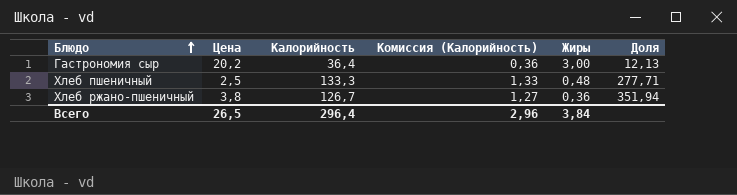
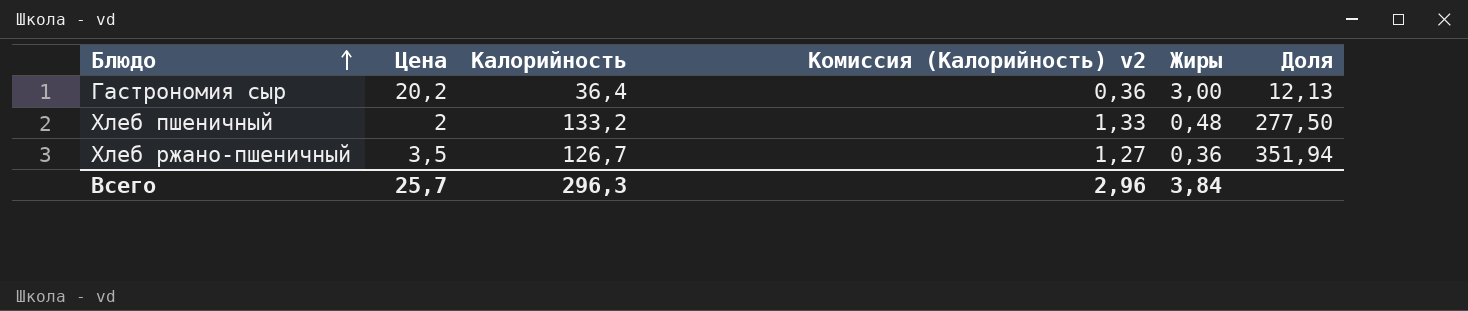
column name: Комиссия (Калорийность) -> Комиссия (Калорийность) v2
Хлеб пшеничный | Цена: 2,5 -> 2
Хлеб пшеничный | Калорийность: 133,3 -> 133,2
Хлеб пшеничный | Доля: 277,71 -> 277,50
Хлеб ржано-пшеничный | Цена: 3,8 -> 3,5
Всего | Цена: 26,5 -> 25,7
Всего | Калорийность: 296,4 -> 296,3

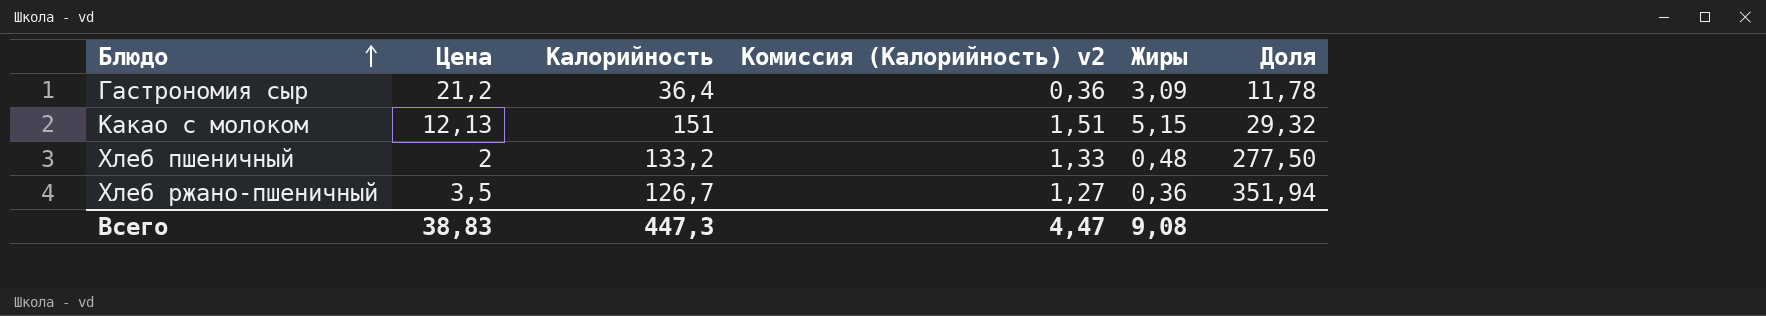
Гастрономия сыр | Цена: 20,2 -> 21,2
Гастрономия сыр | Жиры: 3,00 -> 3,09
Гастрономия сыр | Доля: 12,13 -> 11,78
row Какао с молоком: none -> 12,13 | 151 | 1,51 | 5,15 | 29,32
Всего | Цена: 25,7 -> 38,83
Всего | Калорийность: 296,3 -> 447,3
Всего | Комиссия (Калорийность) v2: 2,96 -> 4,47
Всего | Жиры: 3,84 -> 9,08

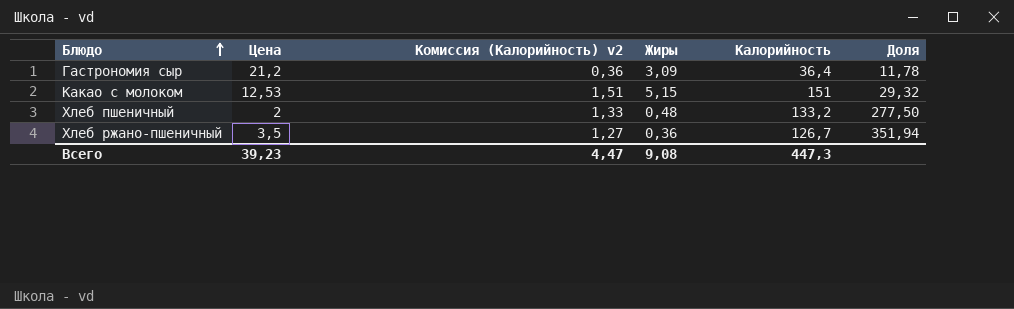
column Калорийность | position: 3 -> 5
Какао с молоком | Цена: 12,13 -> 12,53
Всего | Цена: 38,83 -> 39,23

